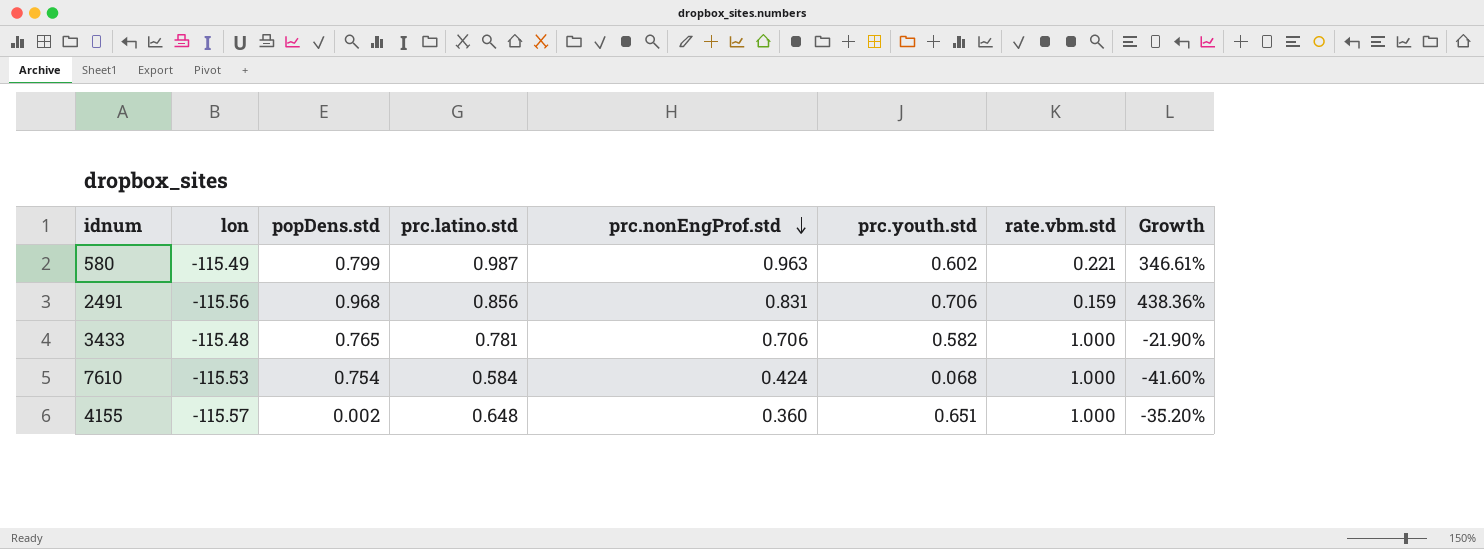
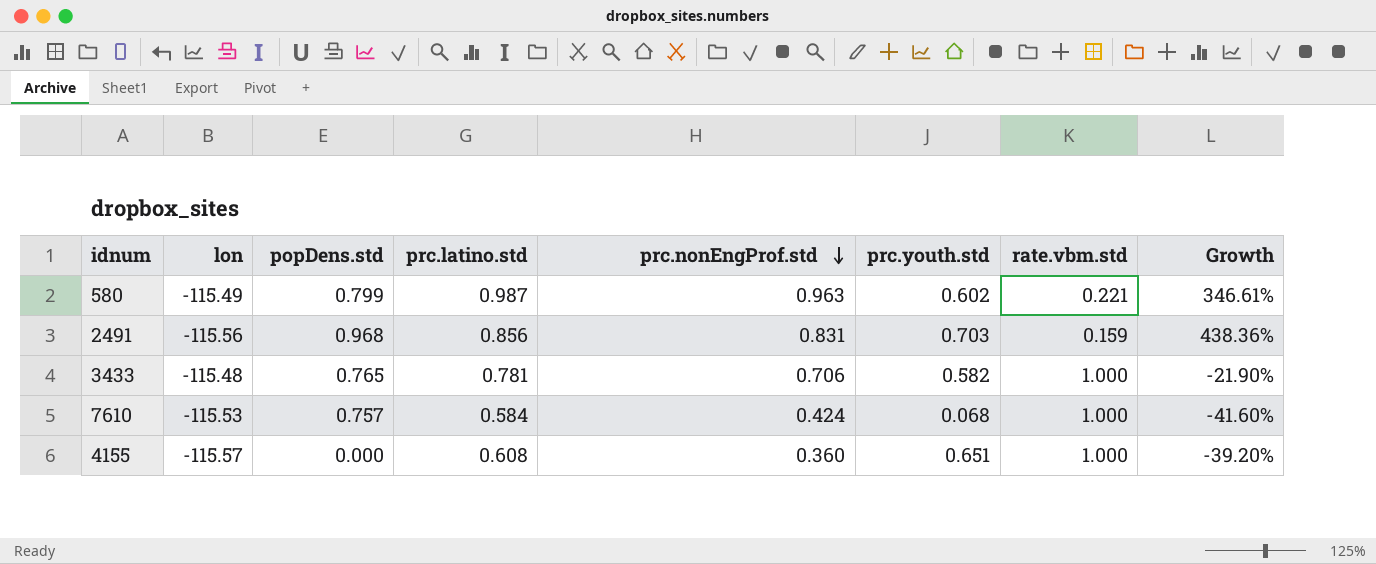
2491 | prc.youth.std: 0.706 -> 0.703
7610 | popDens.std: 0.754 -> 0.757
4155 | popDens.std: 0.002 -> 0.000
4155 | prc.latino.std: 0.648 -> 0.608
4155 | Growth: -35.20% -> -39.20%

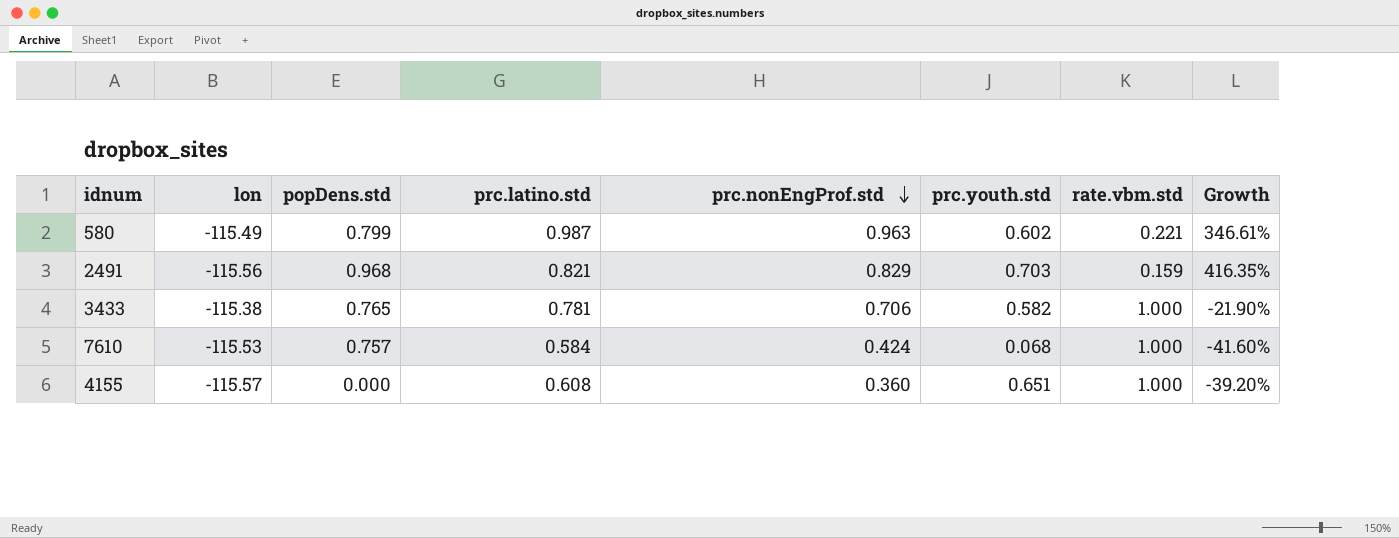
2491 | prc.latino.std: 0.856 -> 0.821
2491 | prc.nonEngProf.std: 0.831 -> 0.829
2491 | Growth: 438.36% -> 416.35%
3433 | lon: -115.48 -> -115.38

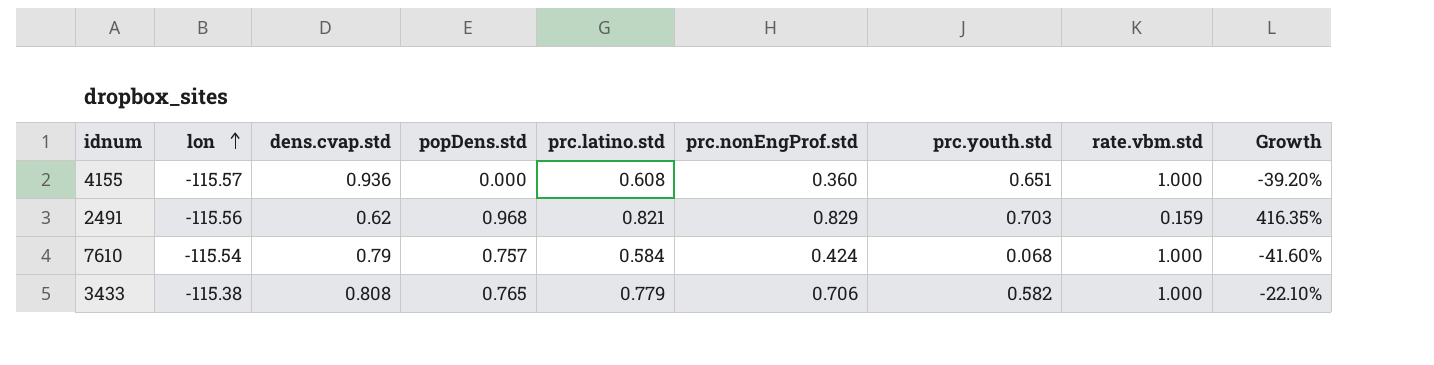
row order: prc.nonEngProf.std descending -> lon ascending
column dens.cvap.std | position: none -> 3
row 580: -115.49 | 0.799 | 0.987 | 0.963 | 0.602 | 0.221 | 346.61% -> none
7610 | lon: -115.53 -> -115.54
3433 | prc.latino.std: 0.781 -> 0.779
3433 | Growth: -21.90% -> -22.10%

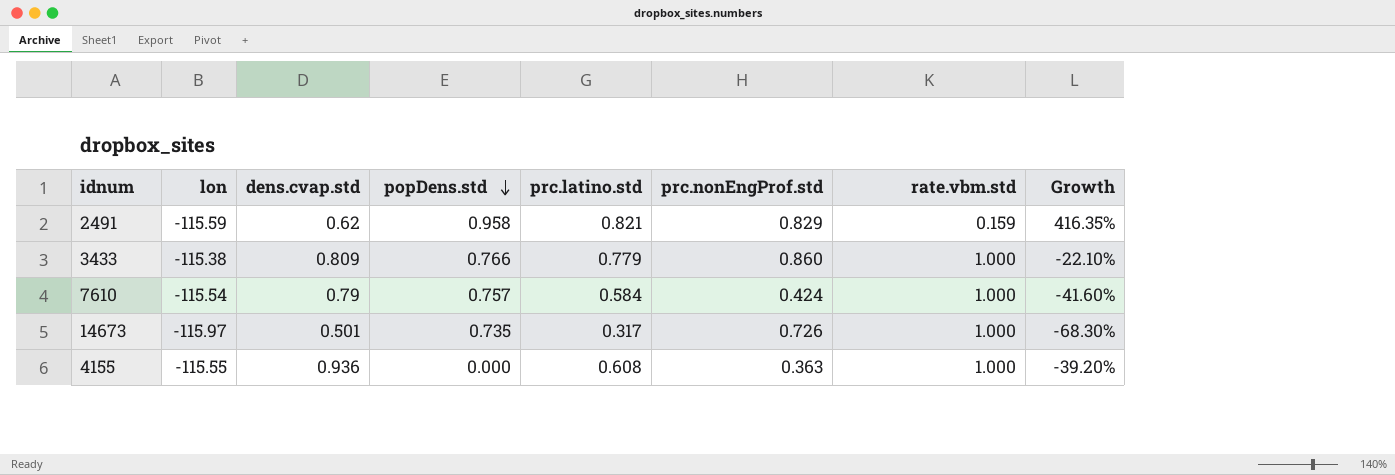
row order: lon ascending -> popDens.std descending
column prc.youth.std | position: 7 -> none
2491 | lon: -115.56 -> -115.59
2491 | popDens.std: 0.968 -> 0.958
3433 | dens.cvap.std: 0.808 -> 0.809
3433 | popDens.std: 0.765 -> 0.766
3433 | prc.nonEngProf.std: 0.706 -> 0.860
row 14673: none -> -115.97 | 0.501 | 0.735 | 0.317 | 0.726 | 1.000 | -68.30%
4155 | lon: -115.57 -> -115.55
4155 | prc.nonEngProf.std: 0.360 -> 0.363

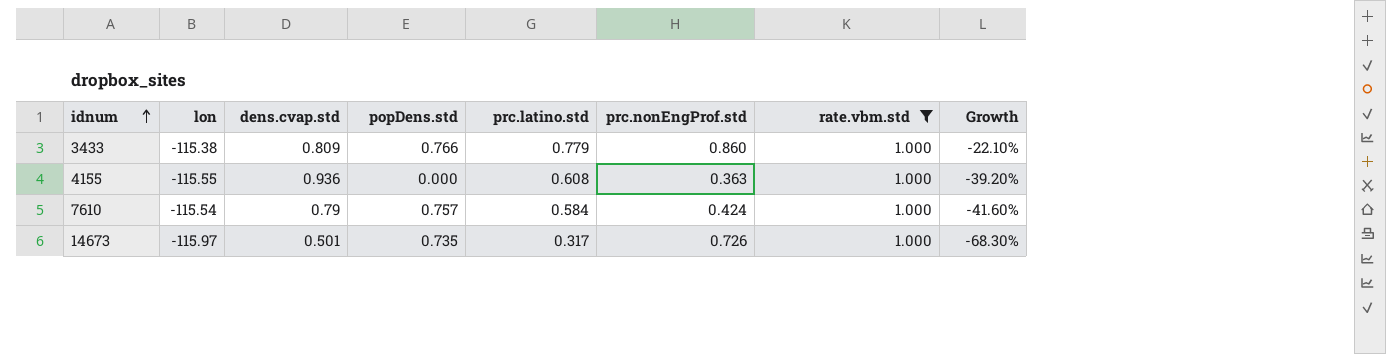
filter: none -> rate.vbm.std = 1.000
row order: popDens.std descending -> idnum ascending

